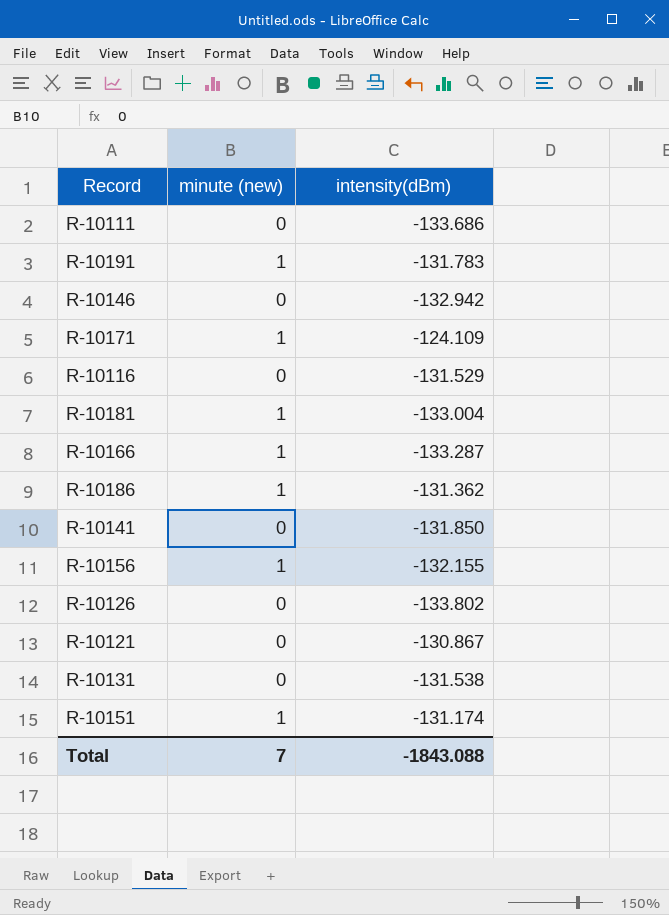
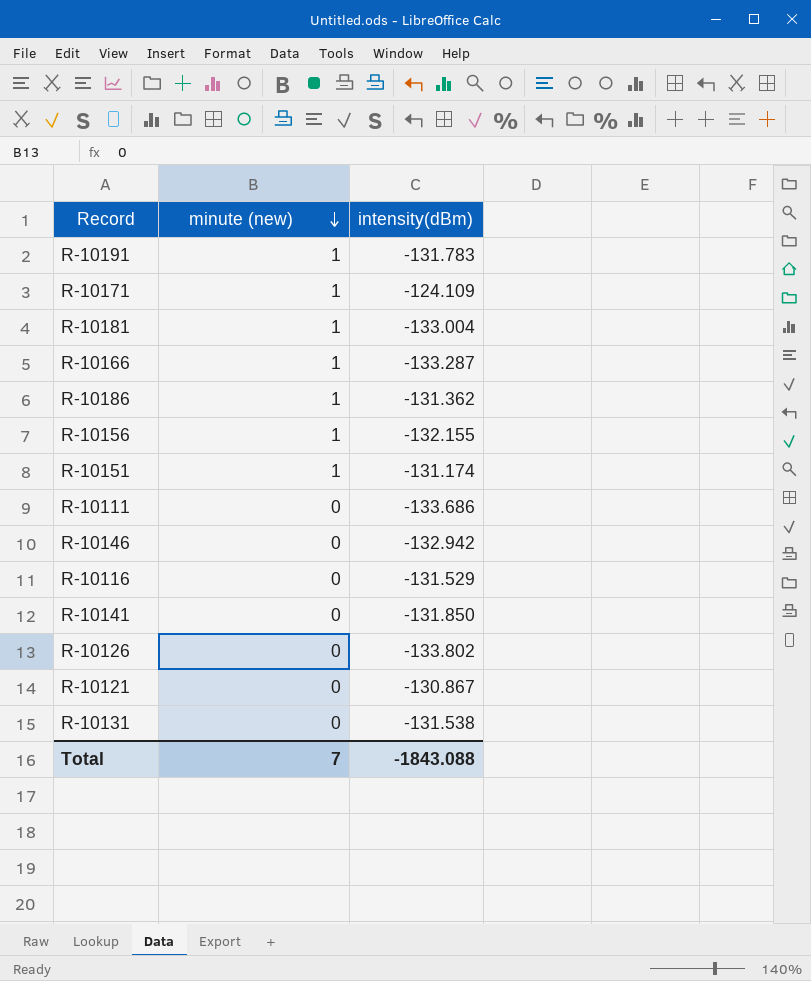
row order: none -> minute (new) descending

